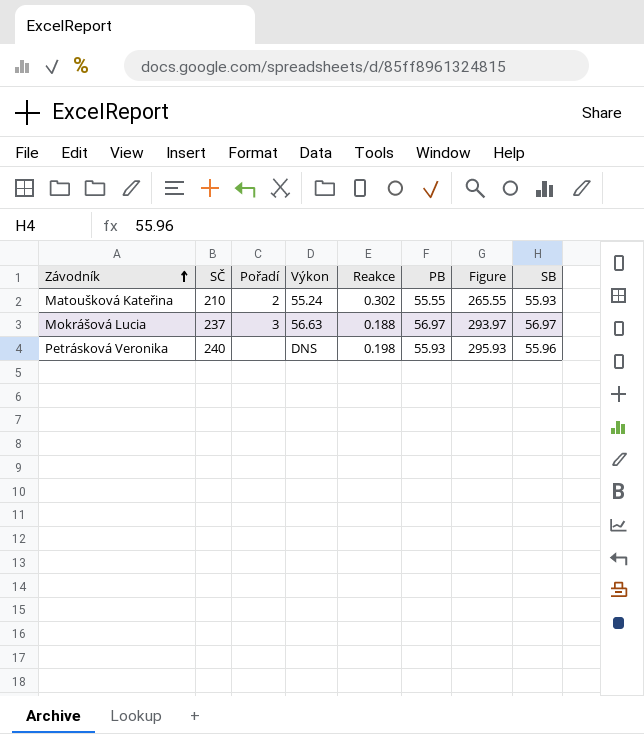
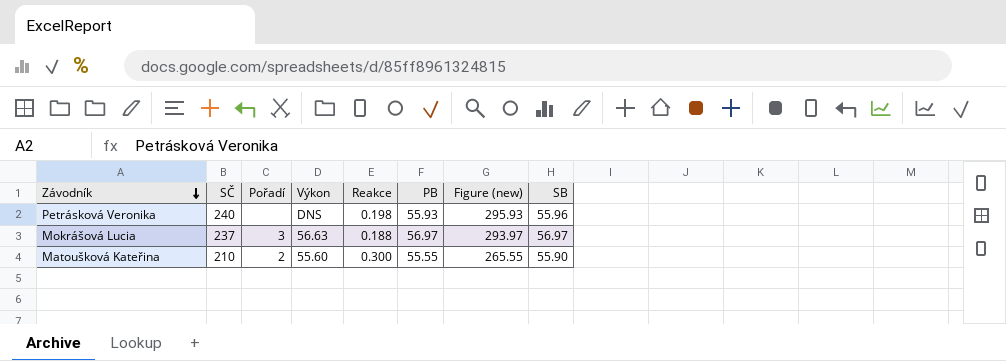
row order: Závodník ascending -> Závodník descending
column name: Figure -> Figure (new)
Matoušková Kateřina | Výkon: 55.24 -> 55.60
Matoušková Kateřina | Reakce: 0.302 -> 0.300
Matoušková Kateřina | SB: 55.93 -> 55.90

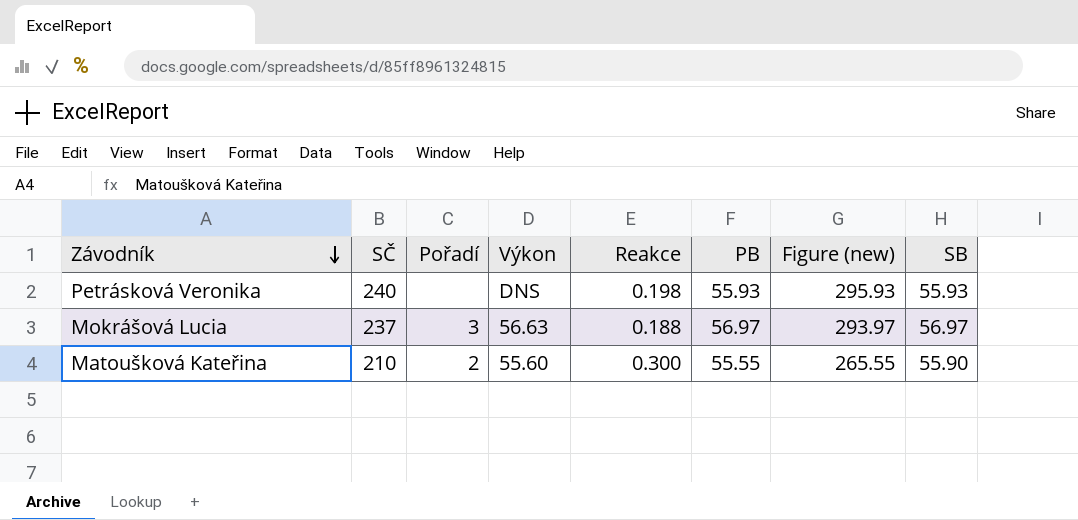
Petrásková Veronika | SB: 55.96 -> 55.93

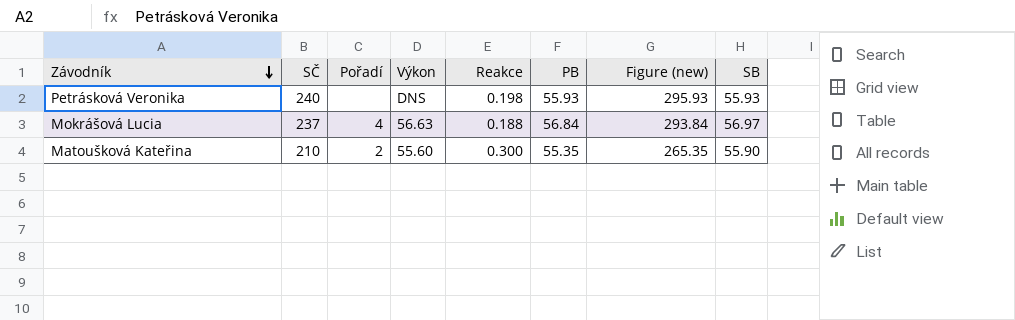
Mokrášová Lucia | Pořadí: 3 -> 4
Mokrášová Lucia | PB: 56.97 -> 56.84
Mokrášová Lucia | Figure (new): 293.97 -> 293.84
Matoušková Kateřina | PB: 55.55 -> 55.35
Matoušková Kateřina | Figure (new): 265.55 -> 265.35

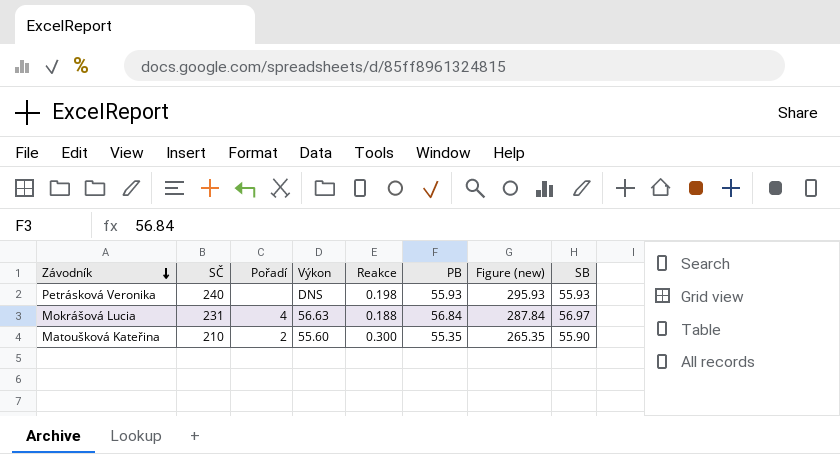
Mokrášová Lucia | SČ: 237 -> 231
Mokrášová Lucia | Figure (new): 293.84 -> 287.84

